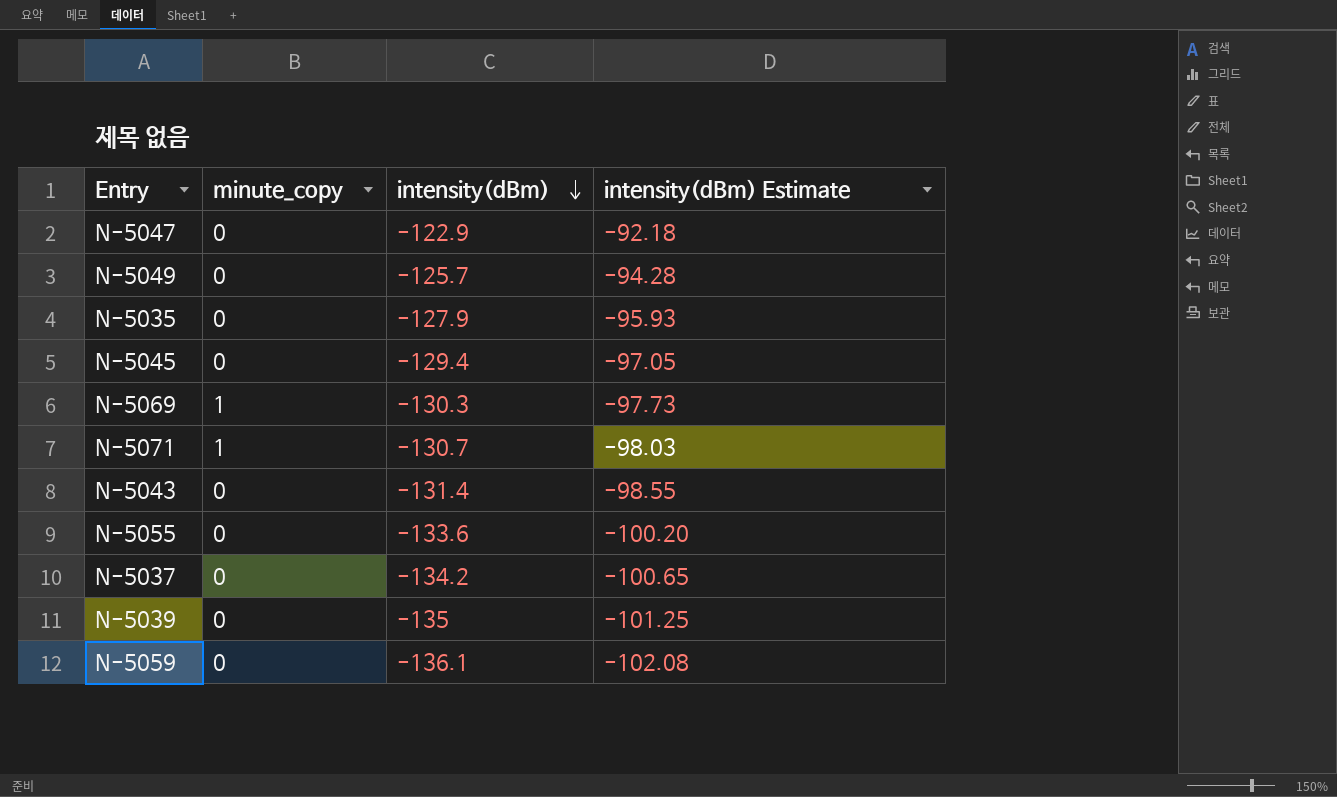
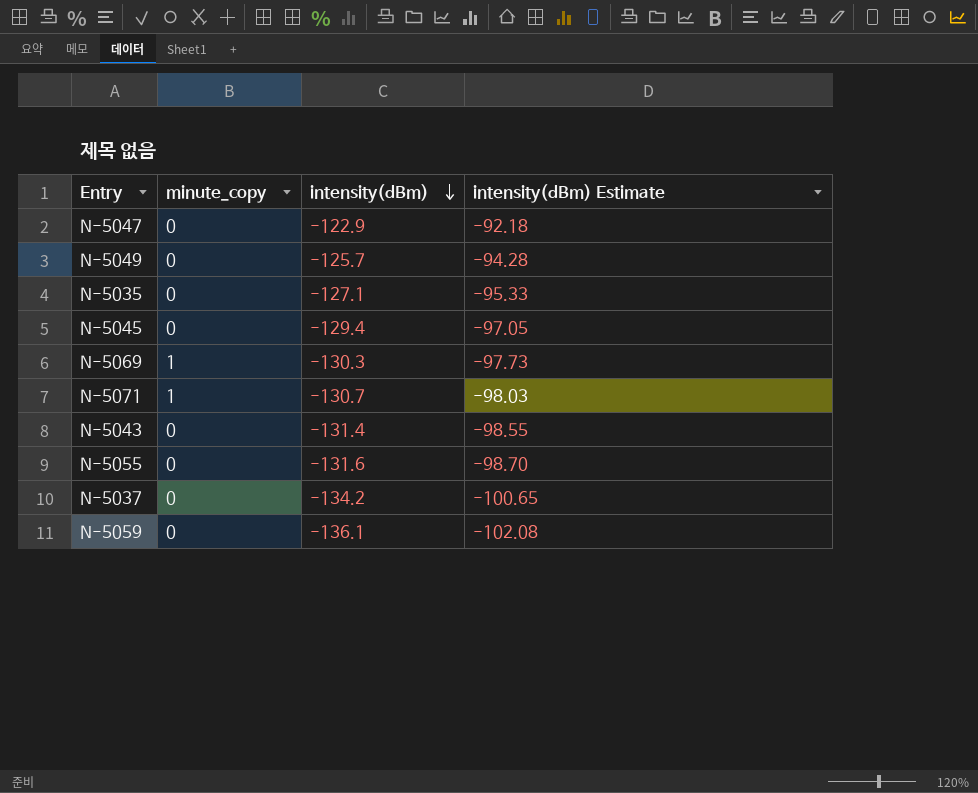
row N-5039: 0 | -135 | -101.25 -> none
N-5035 | intensity(dBm): -127.9 -> -127.1
N-5035 | intensity(dBm) Estimate: -95.93 -> -95.33
N-5055 | intensity(dBm): -133.6 -> -131.6
N-5055 | intensity(dBm) Estimate: -100.20 -> -98.70

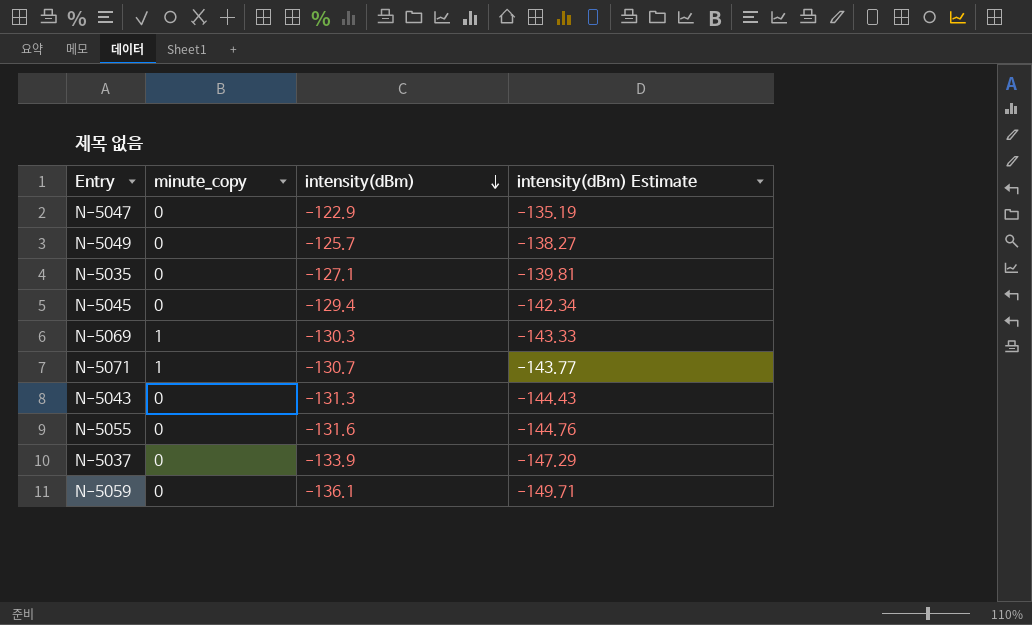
column intensity(dBm) Estimate | formula: [intensity(dBm)] * 0.75 -> [intensity(dBm)] * 1.1
N-5043 | intensity(dBm): -131.4 -> -131.3
N-5037 | intensity(dBm): -134.2 -> -133.9

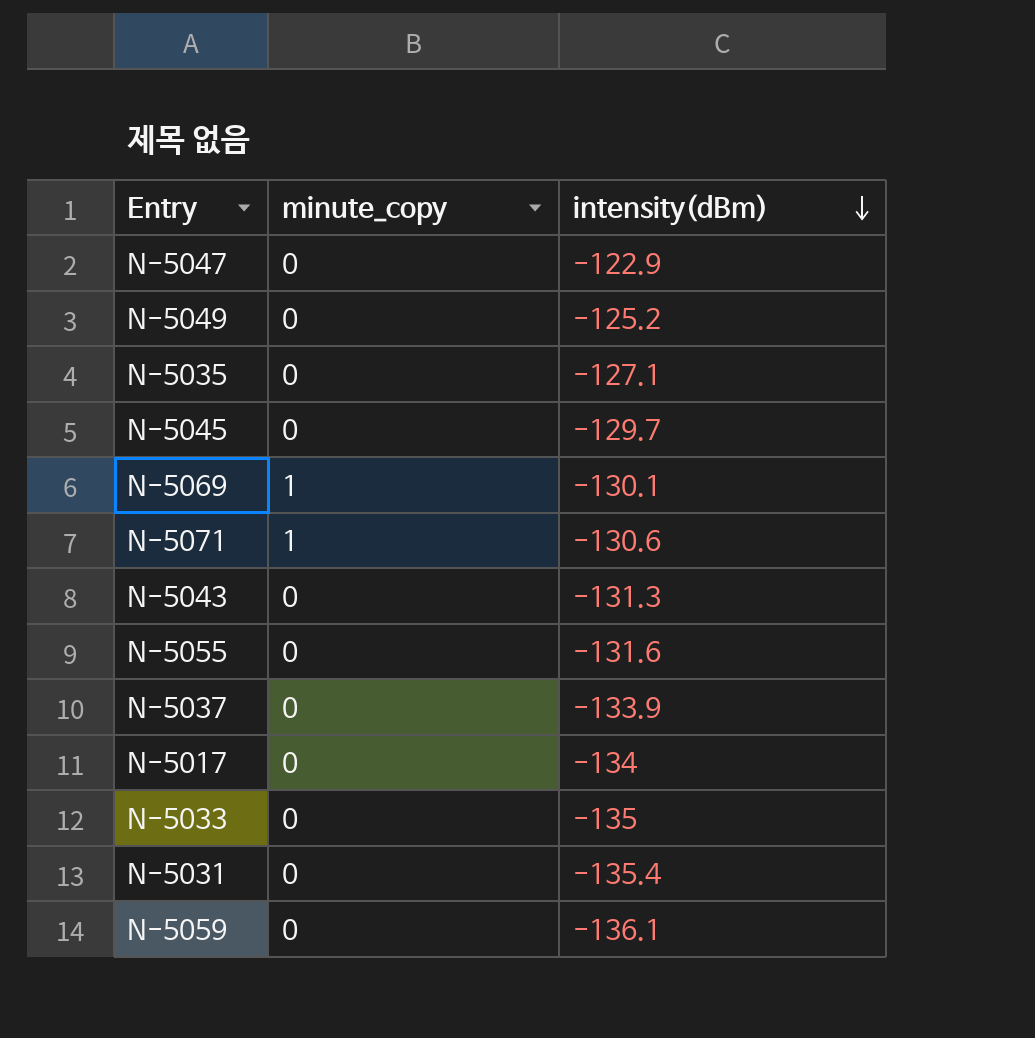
column intensity(dBm) Estimate | formula: [intensity(dBm)] * 1.1 -> none
N-5049 | intensity(dBm): -125.7 -> -125.2
N-5045 | intensity(dBm): -129.4 -> -129.7
N-5069 | intensity(dBm): -130.3 -> -130.1
N-5071 | intensity(dBm): -130.7 -> -130.6
row N-5017: none -> 0 | -134
row N-5033: none -> 0 | -135
row N-5031: none -> 0 | -135.4

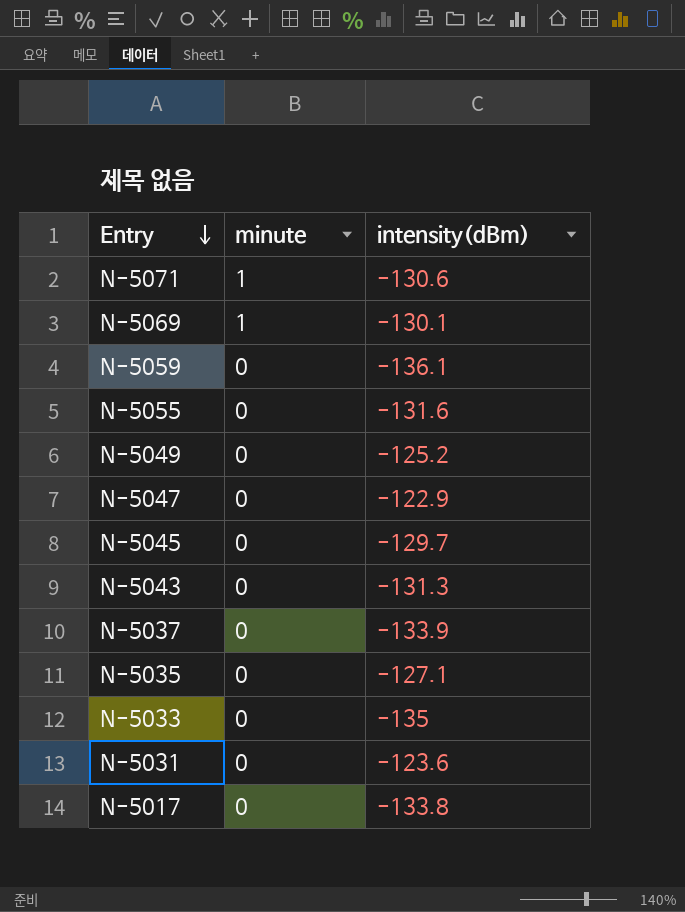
row order: intensity(dBm) descending -> Entry descending
column name: minute_copy -> minute
N-5031 | intensity(dBm): -135.4 -> -123.6
N-5017 | intensity(dBm): -134 -> -133.8

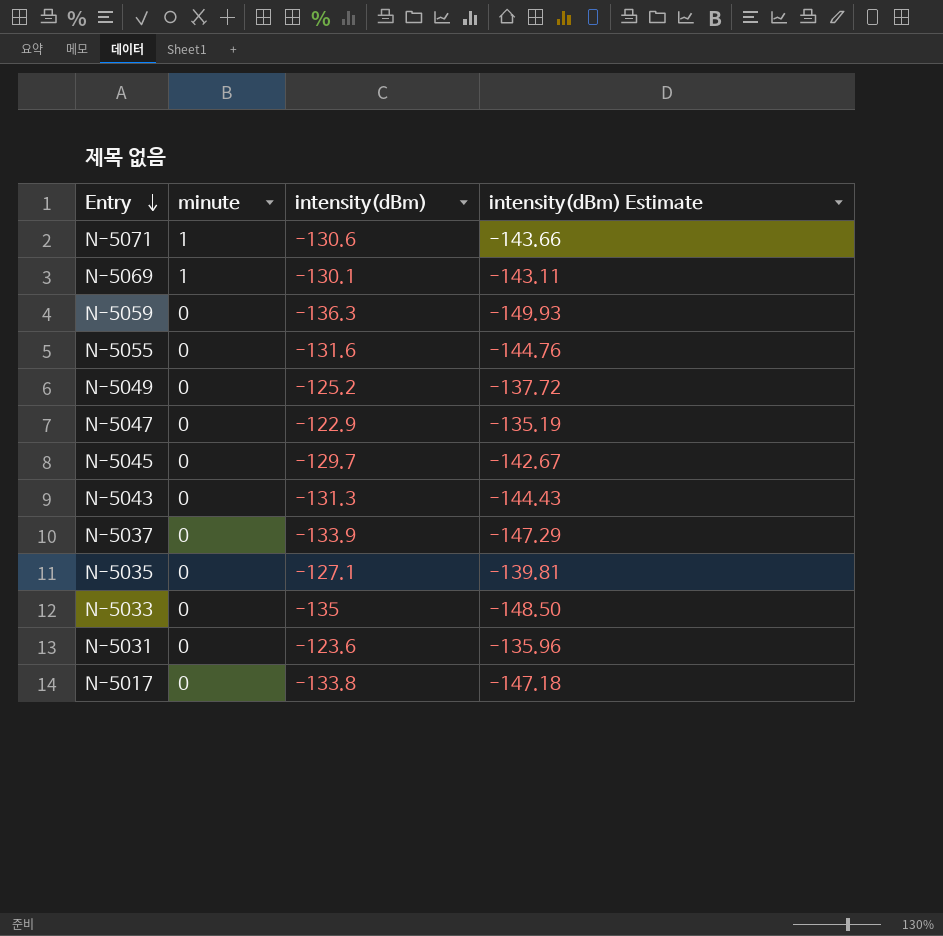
column intensity(dBm) Estimate | formula: none -> [intensity(dBm)] * 1.1
N-5059 | intensity(dBm): -136.1 -> -136.3

